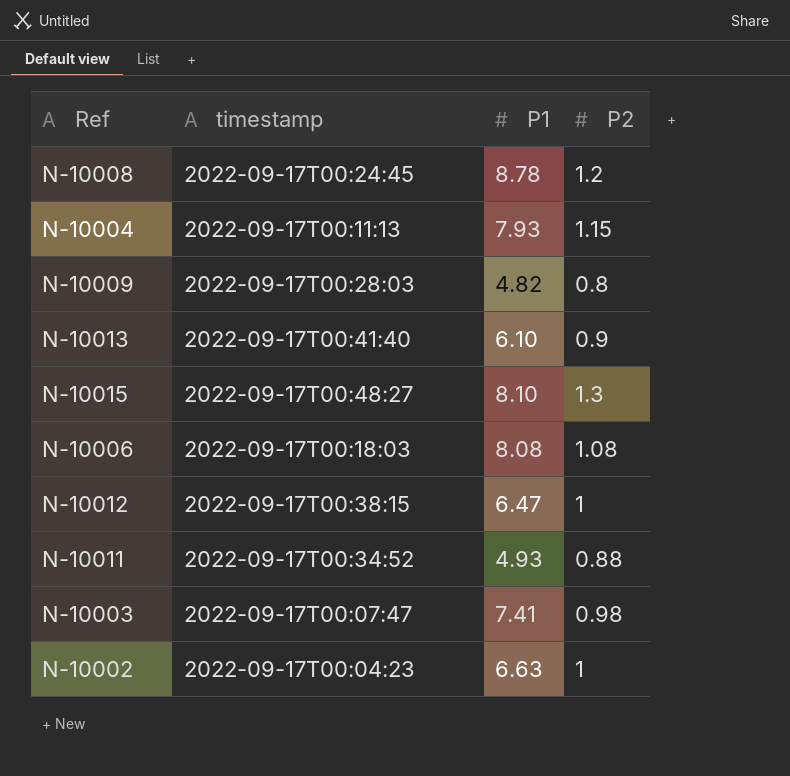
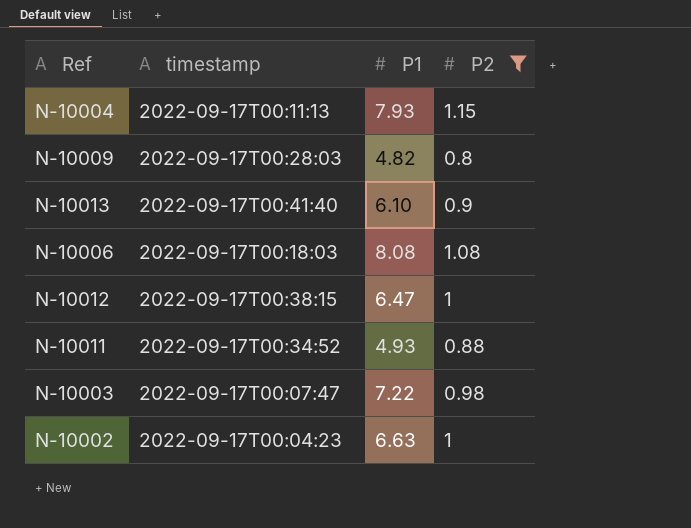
filter: none -> P2 <= 1.15
N-10003 | P1: 7.41 -> 7.22

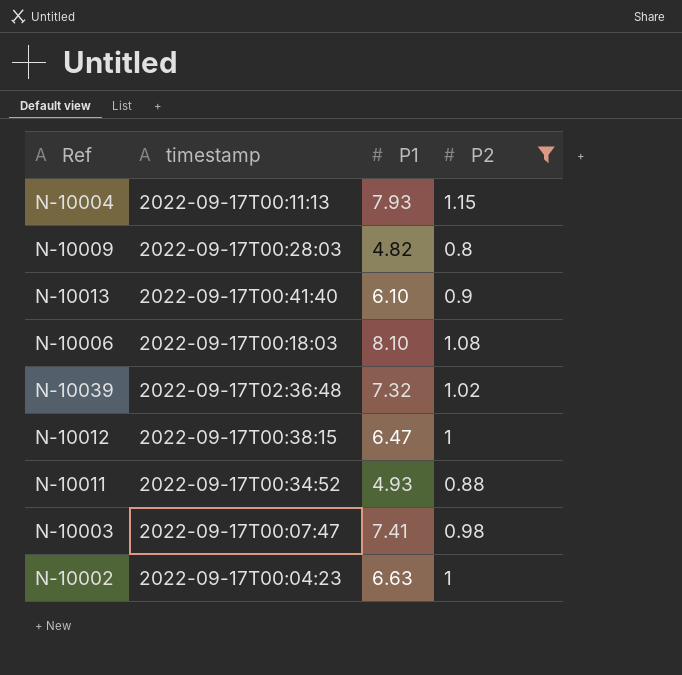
N-10006 | P1: 8.08 -> 8.10
row N-10039: none -> 2022-09-17T02:36:48 | 7.32 | 1.02
N-10003 | P1: 7.22 -> 7.41

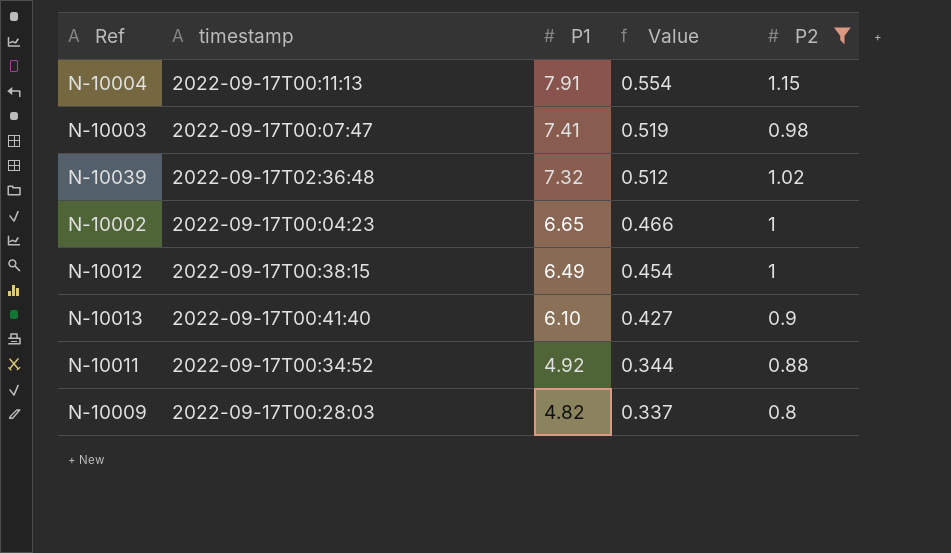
row order: none -> P1 descending
column Value | formula: none -> [P1] * 0.07
row N-10006: 2022-09-17T00:18:03 | 8.10 | 1.08 -> none
N-10004 | P1: 7.93 -> 7.91
N-10002 | P1: 6.63 -> 6.65
N-10012 | P1: 6.47 -> 6.49
N-10011 | P1: 4.93 -> 4.92

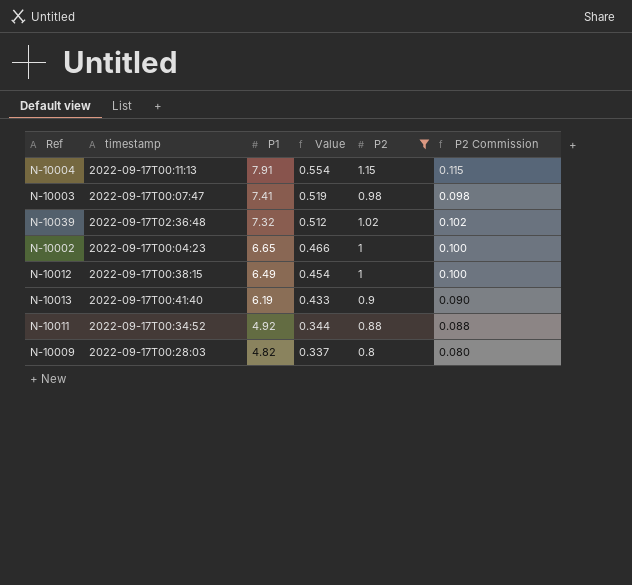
column P2 Commission | formula: none -> [P2] * 0.1
N-10013 | P1: 6.10 -> 6.19
N-10013 | Value: 0.427 -> 0.433

